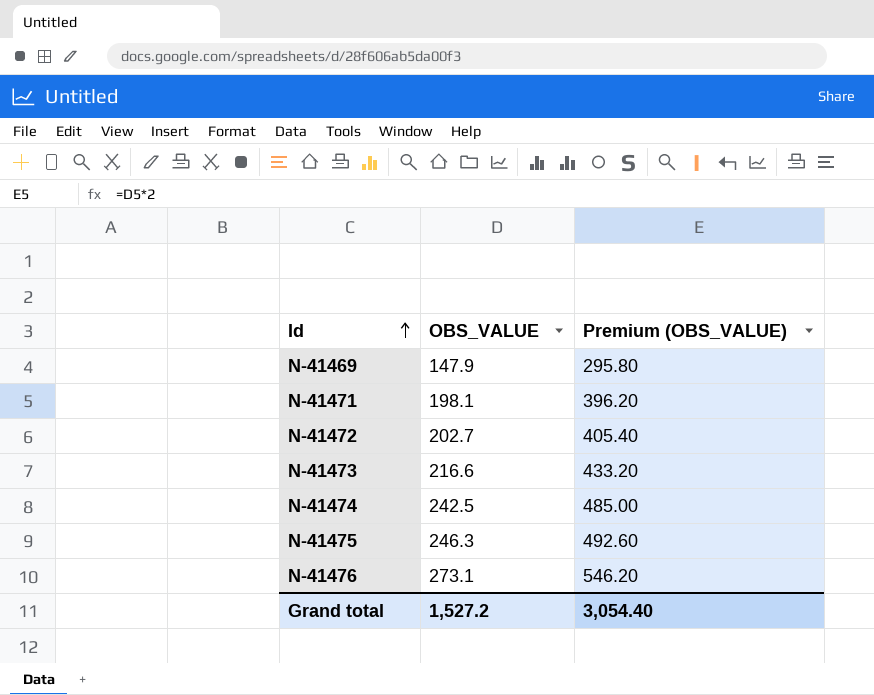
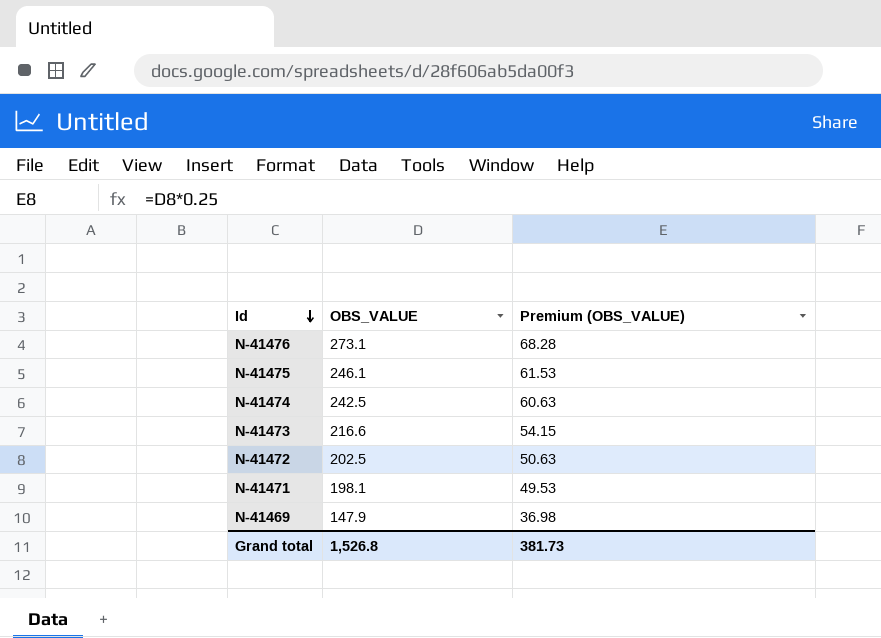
row order: Id ascending -> Id descending
column Premium (OBS_VALUE) | formula: [OBS_VALUE] * 2 -> [OBS_VALUE] * 0.25
N-41475 | OBS_VALUE: 246.3 -> 246.1
N-41472 | OBS_VALUE: 202.7 -> 202.5
Grand total | OBS_VALUE: 1,527.2 -> 1,526.8
Grand total | Premium (OBS_VALUE): 3,054.40 -> 381.73

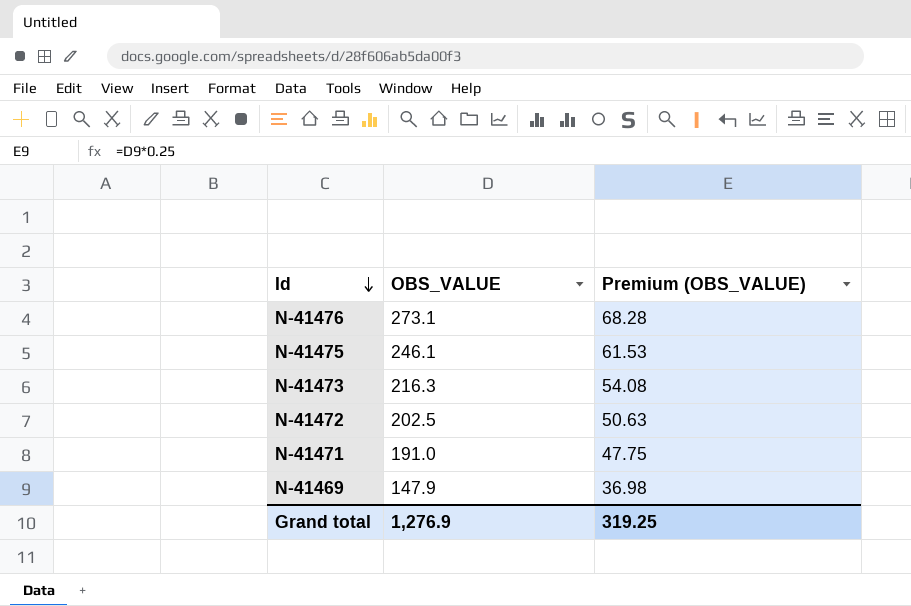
row N-41474: 242.5 | 60.63 -> none
N-41473 | OBS_VALUE: 216.6 -> 216.3
N-41473 | Premium (OBS_VALUE): 54.15 -> 54.08
N-41471 | OBS_VALUE: 198.1 -> 191.0
N-41471 | Premium (OBS_VALUE): 49.53 -> 47.75
Grand total | OBS_VALUE: 1,526.8 -> 1,276.9
Grand total | Premium (OBS_VALUE): 381.73 -> 319.25

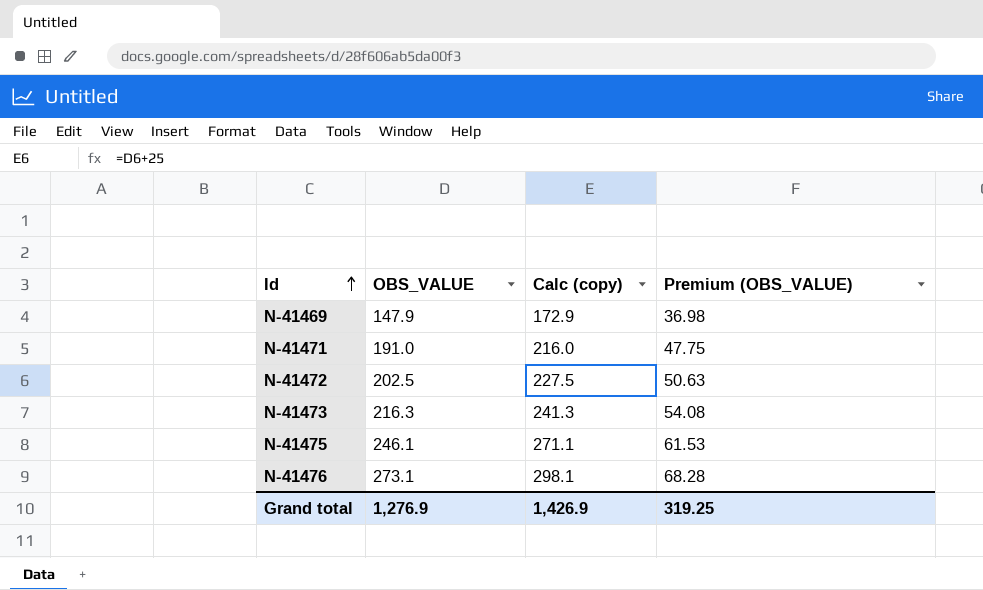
row order: Id descending -> Id ascending
column Calc (copy) | formula: none -> [OBS_VALUE] + 25

